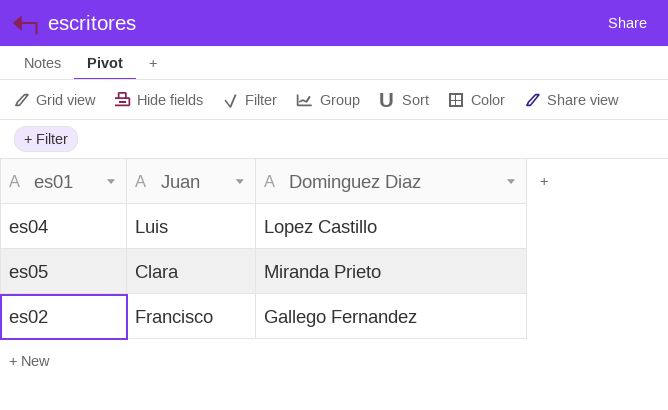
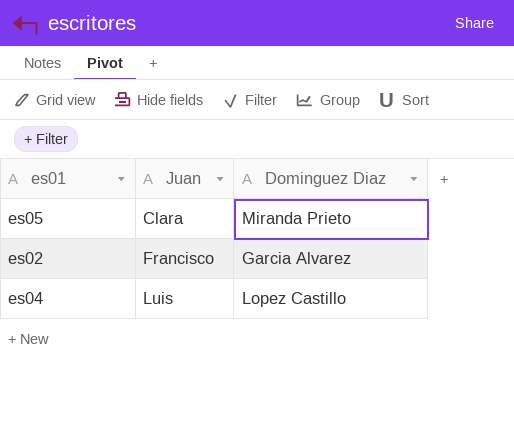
row order: none -> Juan ascending
es02 | Dominguez Diaz: Gallego Fernandez -> Garcia Alvarez

